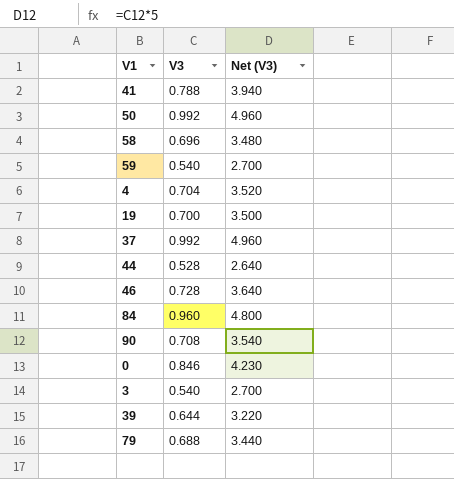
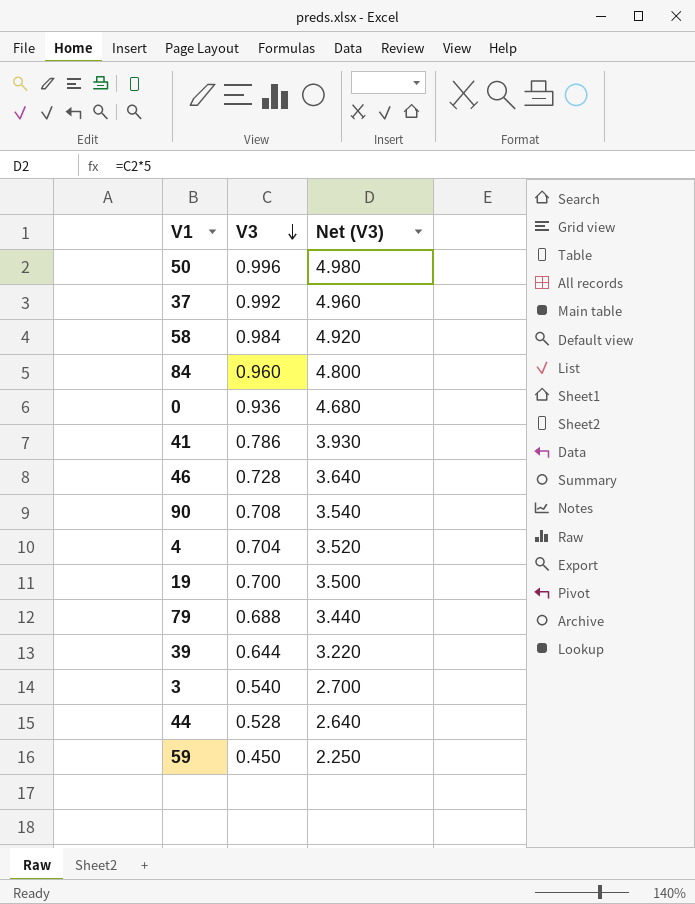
row order: none -> V3 descending
50 | V3: 0.992 -> 0.996
50 | Net (V3): 4.960 -> 4.980
58 | V3: 0.696 -> 0.984
58 | Net (V3): 3.480 -> 4.920
0 | V3: 0.846 -> 0.936
0 | Net (V3): 4.230 -> 4.680
41 | V3: 0.788 -> 0.786
41 | Net (V3): 3.940 -> 3.930
59 | V3: 0.540 -> 0.450
59 | Net (V3): 2.700 -> 2.250

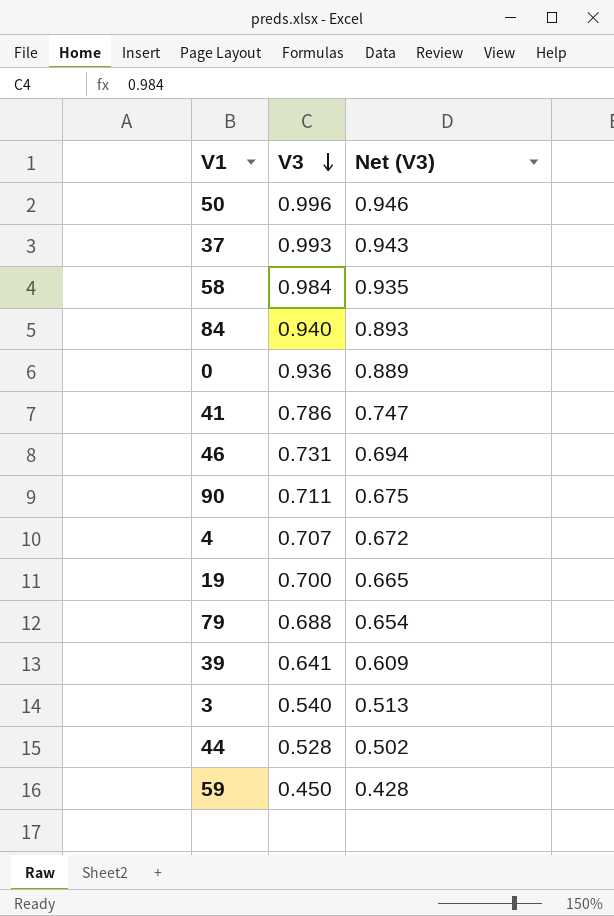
column Net (V3) | formula: [V3] * 5 -> [V3] * 0.95
37 | V3: 0.992 -> 0.993
84 | V3: 0.960 -> 0.940
46 | V3: 0.728 -> 0.731
90 | V3: 0.708 -> 0.711
4 | V3: 0.704 -> 0.707
39 | V3: 0.644 -> 0.641

